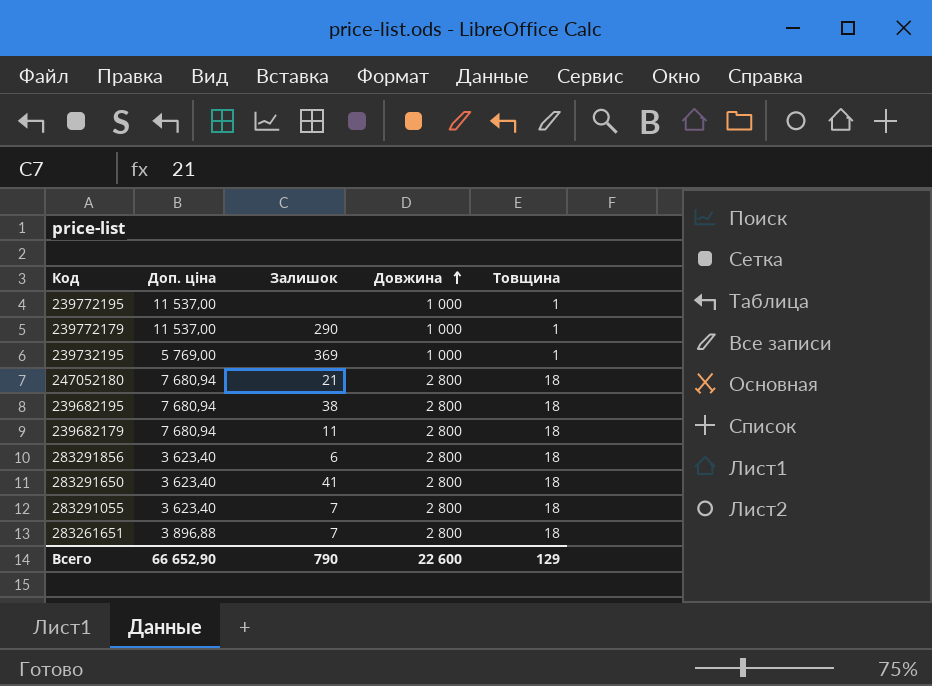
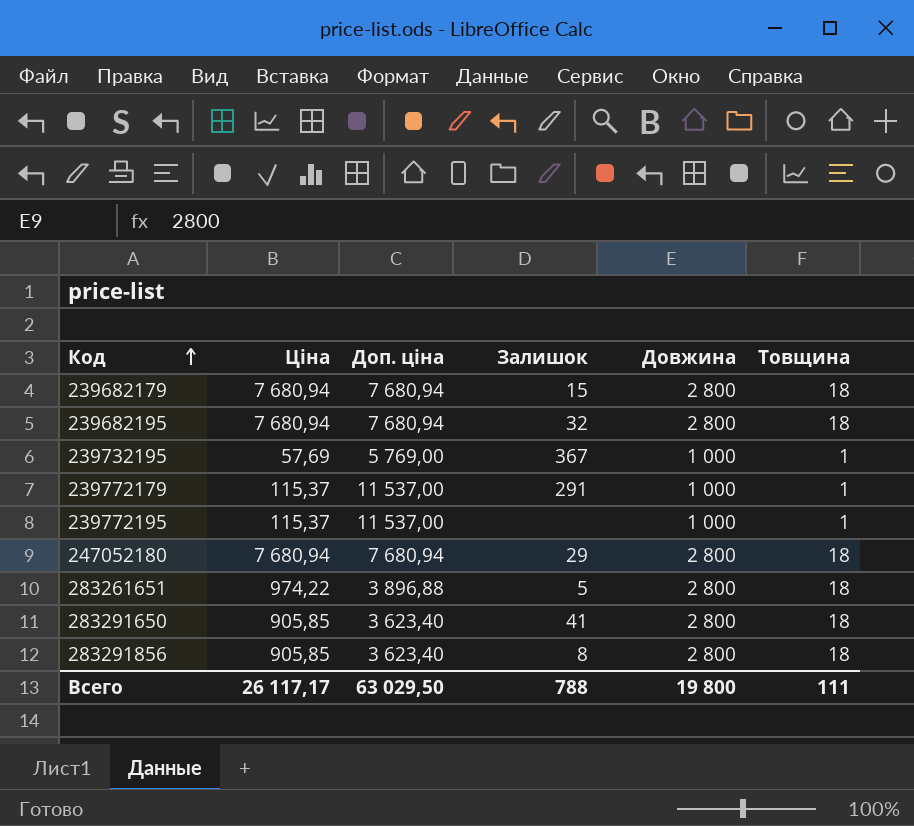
row order: Довжина ascending -> Код ascending
column Ціна | position: none -> 2
row 283291055: 3 623,40 | 7 | 2 800 | 18 -> none
239682179 | Залишок: 11 -> 15
239682195 | Залишок: 38 -> 32
239732195 | Залишок: 369 -> 367
239772179 | Залишок: 290 -> 291
247052180 | Залишок: 21 -> 29
283261651 | Залишок: 7 -> 5
283291856 | Залишок: 6 -> 8
Всего | Доп. ціна: 66 652,90 -> 63 029,50
Всего | Залишок: 790 -> 788
Всего | Довжина: 22 600 -> 19 800
Всего | Товщина: 129 -> 111

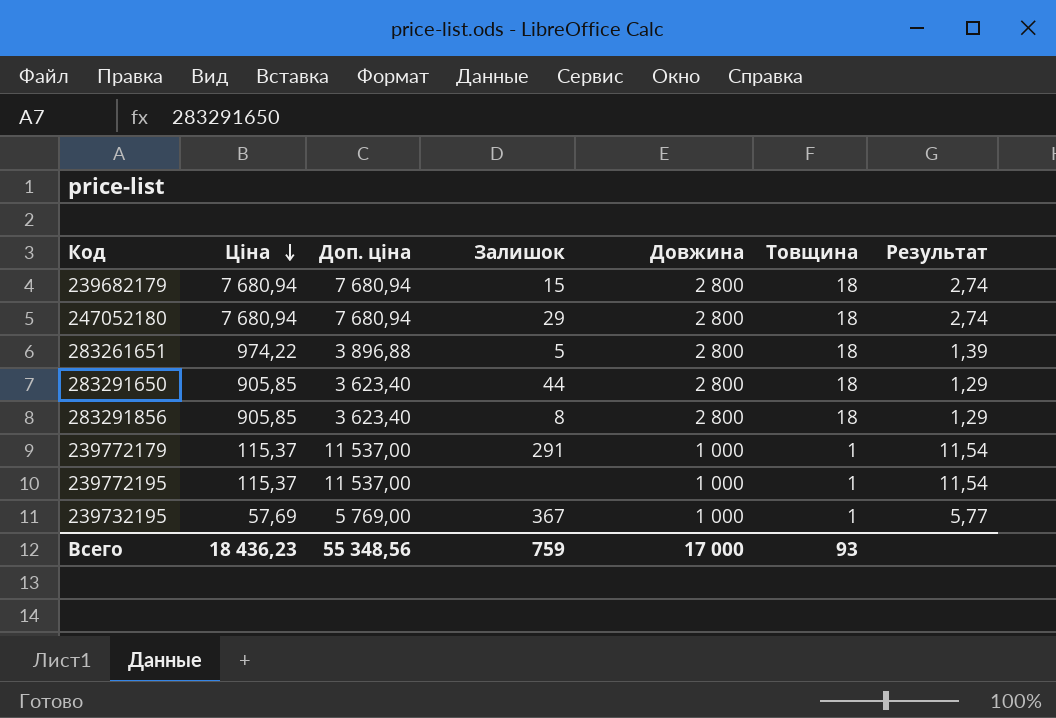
row order: Код ascending -> Ціна descending
column Результат | formula: none -> [Доп. ціна] / [Довжина]
row 239682195: 7 680,94 | 7 680,94 | 32 | 2 800 | 18 -> none
283291650 | Залишок: 41 -> 44
Всего | Ціна: 26 117,17 -> 18 436,23
Всего | Доп. ціна: 63 029,50 -> 55 348,56
Всего | Залишок: 788 -> 759
Всего | Довжина: 19 800 -> 17 000
Всего | Товщина: 111 -> 93

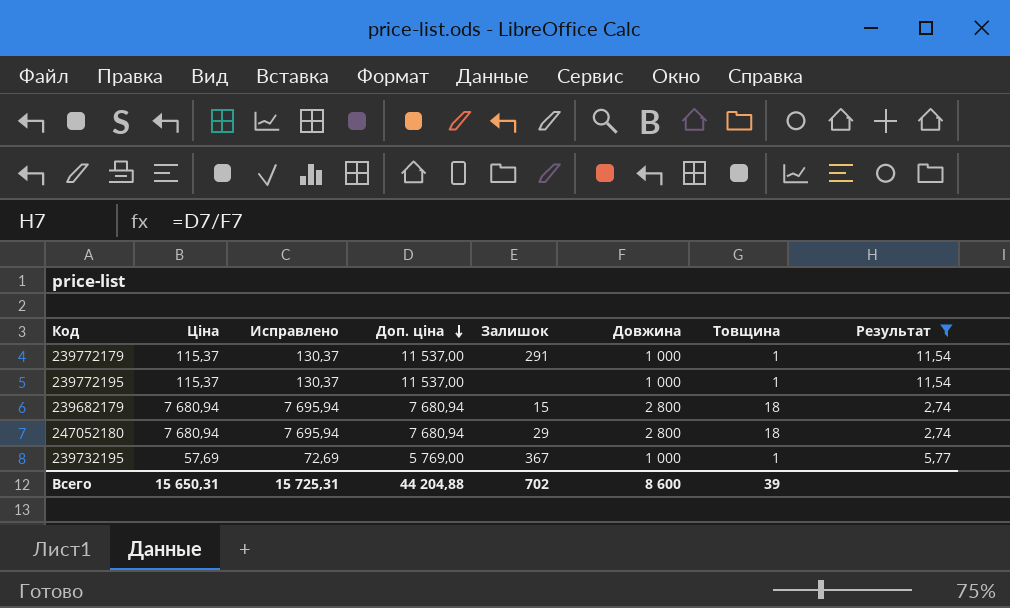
filter: none -> Результат >= 2,74
row order: Ціна descending -> Доп. ціна descending
column Исправлено | formula: none -> [Ціна] + 15
Всего | Ціна: 18 436,23 -> 15 650,31
Всего | Доп. ціна: 55 348,56 -> 44 204,88
Всего | Залишок: 759 -> 702
Всего | Довжина: 17 000 -> 8 600
Всего | Товщина: 93 -> 39

